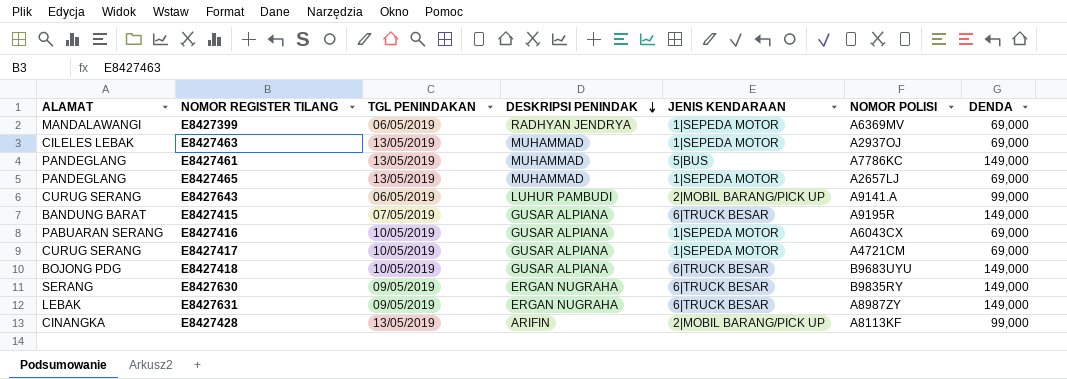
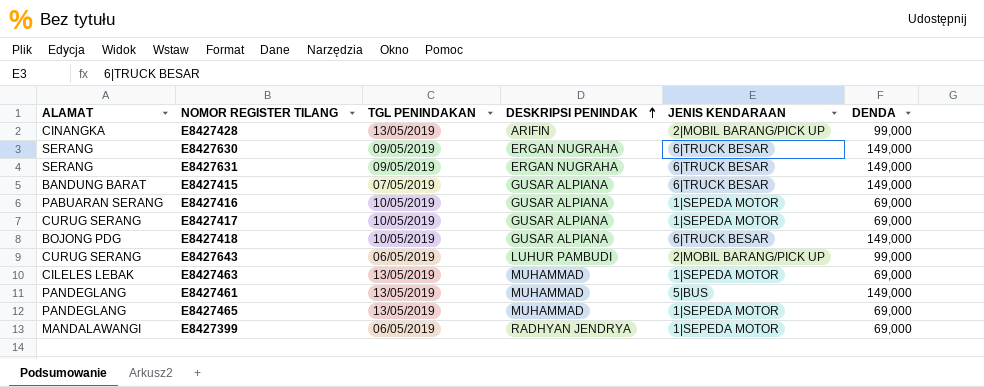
row order: DESKRIPSI PENINDAK descending -> DESKRIPSI PENINDAK ascending
column NOMOR POLISI | position: 6 -> none
E8427631 | ALAMAT: LEBAK -> SERANG

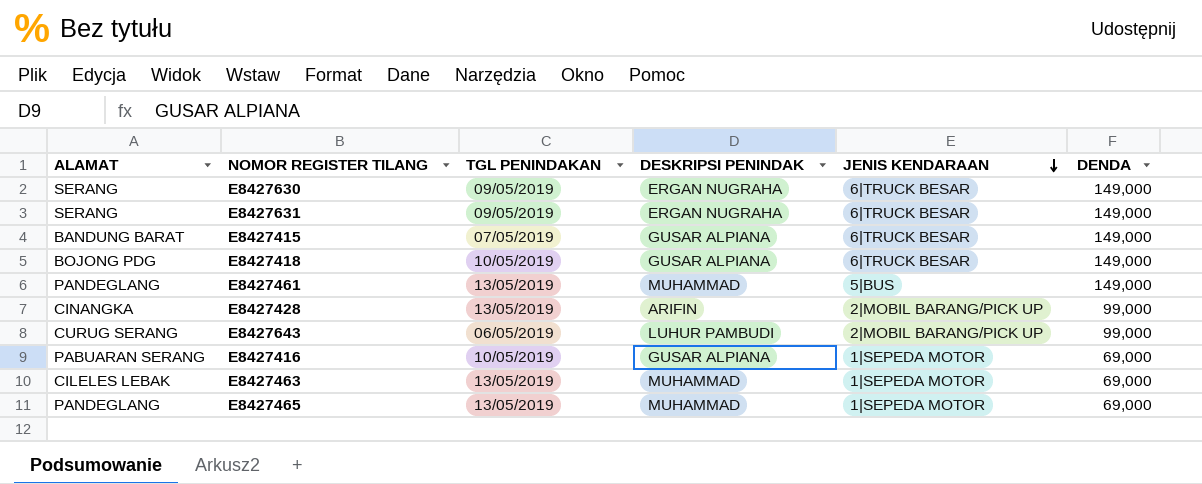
row order: DESKRIPSI PENINDAK ascending -> JENIS KENDARAAN descending
row E8427417: CURUG SERANG | 10/05/2019 | GUSAR ALPIANA | 1|SEPEDA MOTOR | 69,000 -> none
row E8427399: MANDALAWANGI | 06/05/2019 | RADHYAN JENDRYA | 1|SEPEDA MOTOR | 69,000 -> none

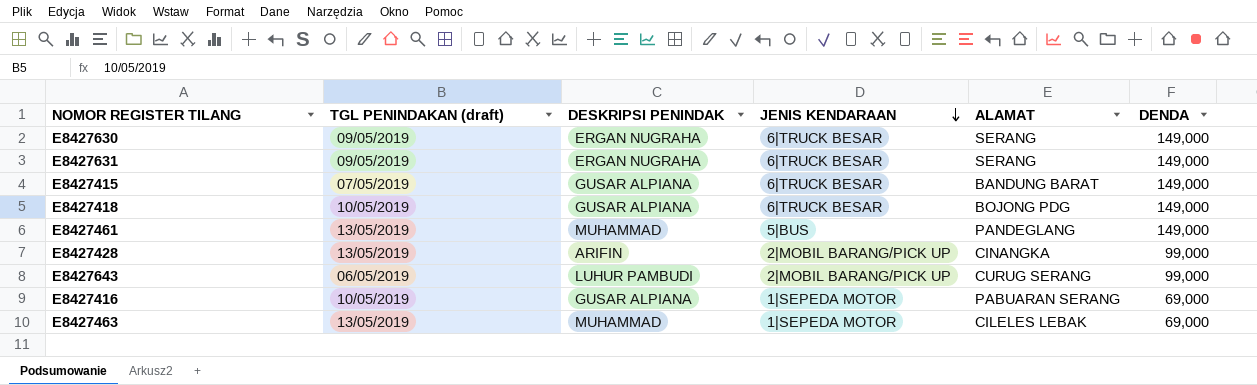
column name: TGL PENINDAKAN -> TGL PENINDAKAN (draft)
column ALAMAT | position: 1 -> 5
row E8427465: PANDEGLANG | 13/05/2019 | MUHAMMAD | 1|SEPEDA MOTOR | 69,000 -> none

